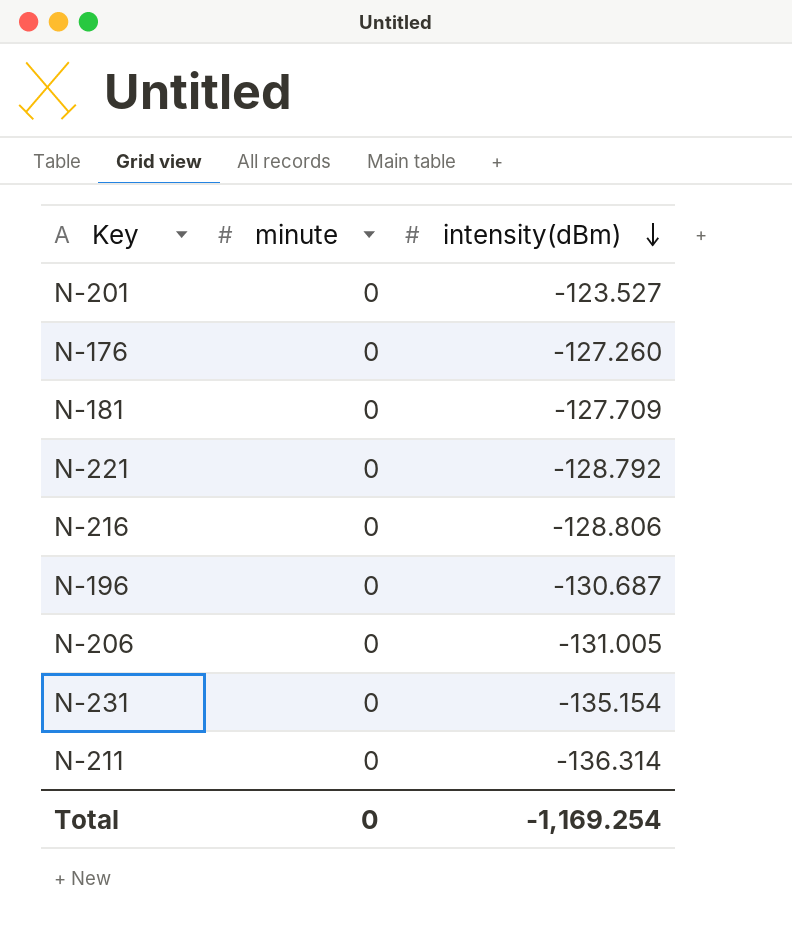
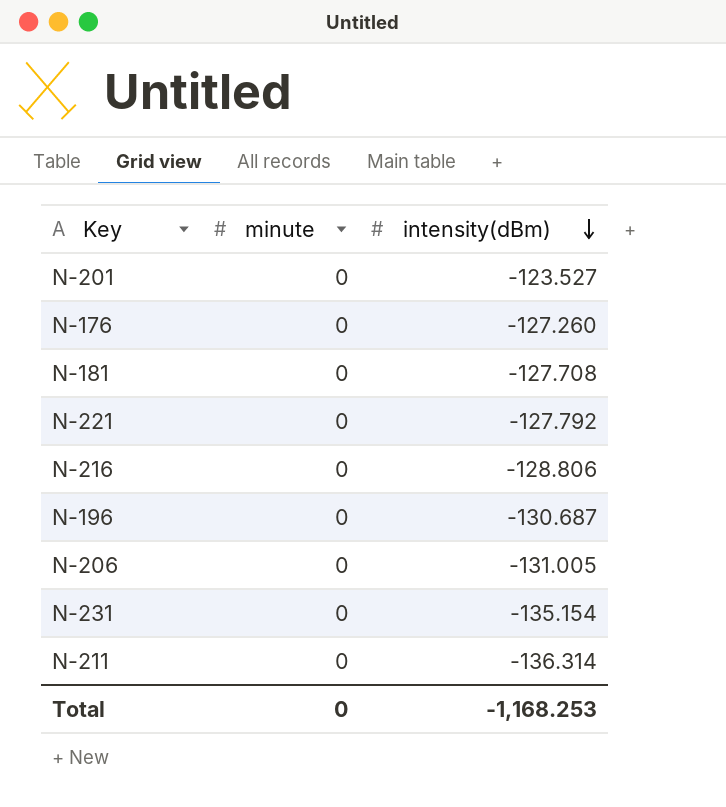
N-181 | intensity(dBm): -127.709 -> -127.708
N-221 | intensity(dBm): -128.792 -> -127.792
Total | intensity(dBm): -1,169.254 -> -1,168.253

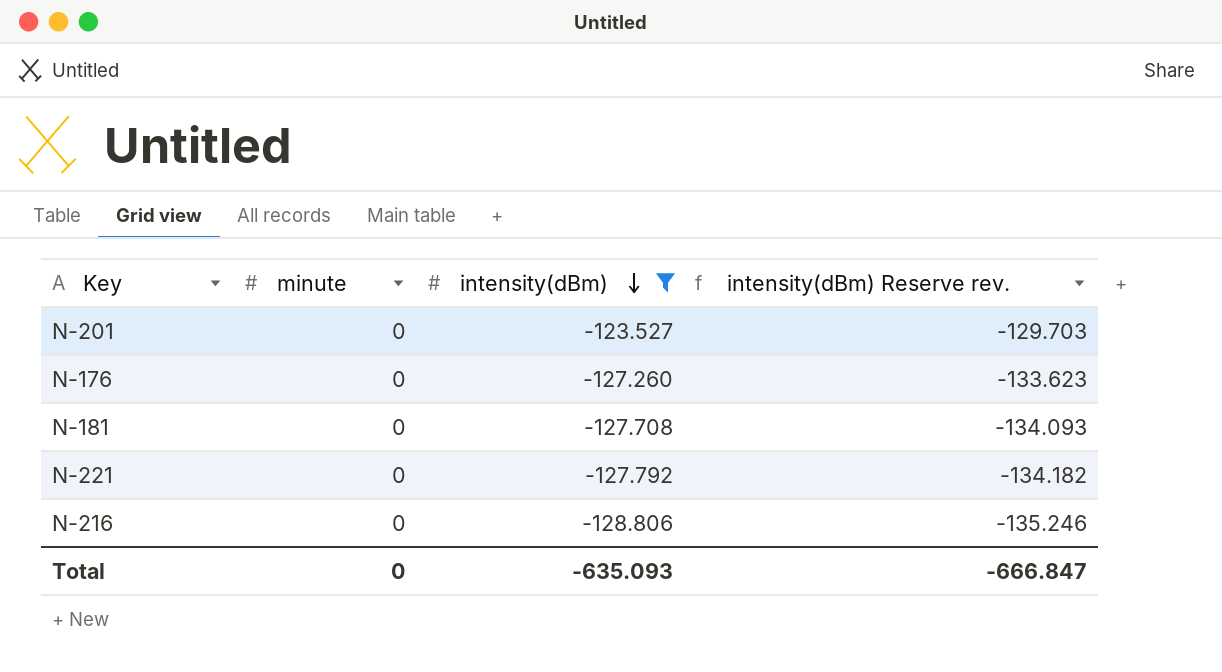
filter: none -> intensity(dBm) >= -128.806
column intensity(dBm) Reserve rev. | formula: none -> [intensity(dBm)] * 1.05
Total | intensity(dBm): -1,168.253 -> -635.093

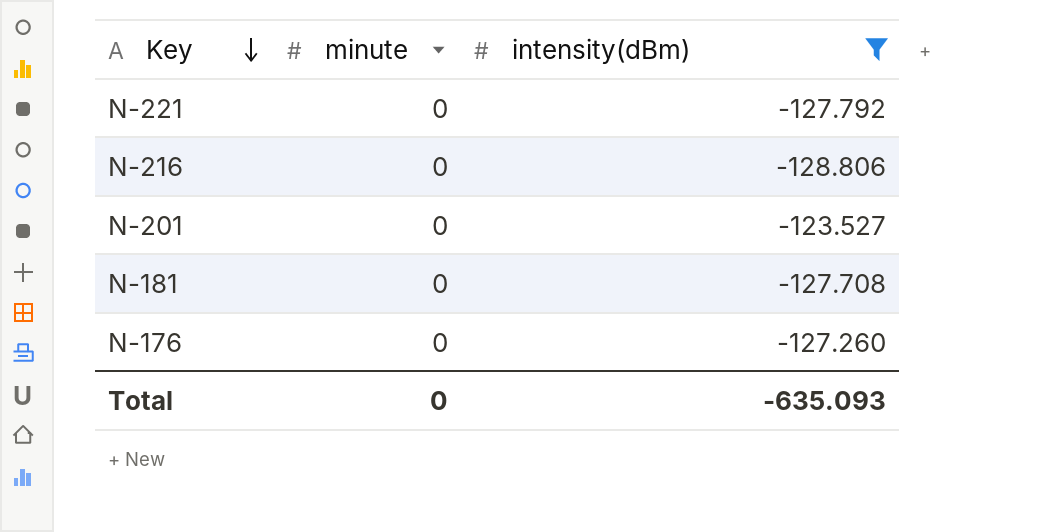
row order: intensity(dBm) descending -> Key descending
column intensity(dBm) Reserve rev. | formula: [intensity(dBm)] * 1.05 -> none

